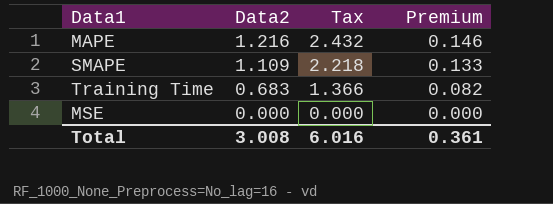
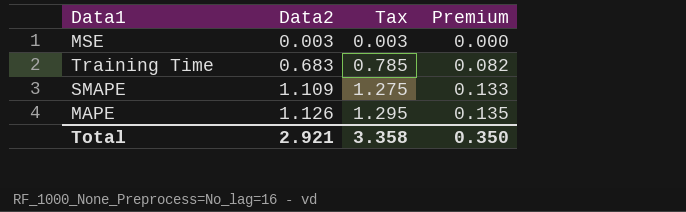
row order: Data2 descending -> Data2 ascending
column Tax | formula: [Data2] * 2 -> [Data2] * 1.15
MSE | Data2: 0.000 -> 0.003
MAPE | Data2: 1.216 -> 1.126
MAPE | Premium: 0.146 -> 0.135
Total | Data2: 3.008 -> 2.921
Total | Tax: 6.016 -> 3.358
Total | Premium: 0.361 -> 0.350

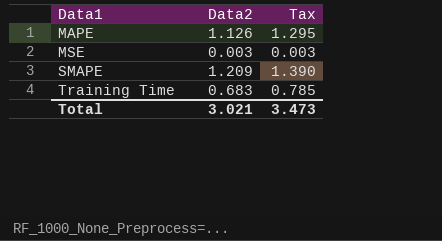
row order: Data2 ascending -> Data1 ascending
column Premium | formula: [Data2] * 0.12 -> none
SMAPE | Data2: 1.109 -> 1.209
SMAPE | Tax: 1.275 -> 1.390
Total | Data2: 2.921 -> 3.021
Total | Tax: 3.358 -> 3.473

